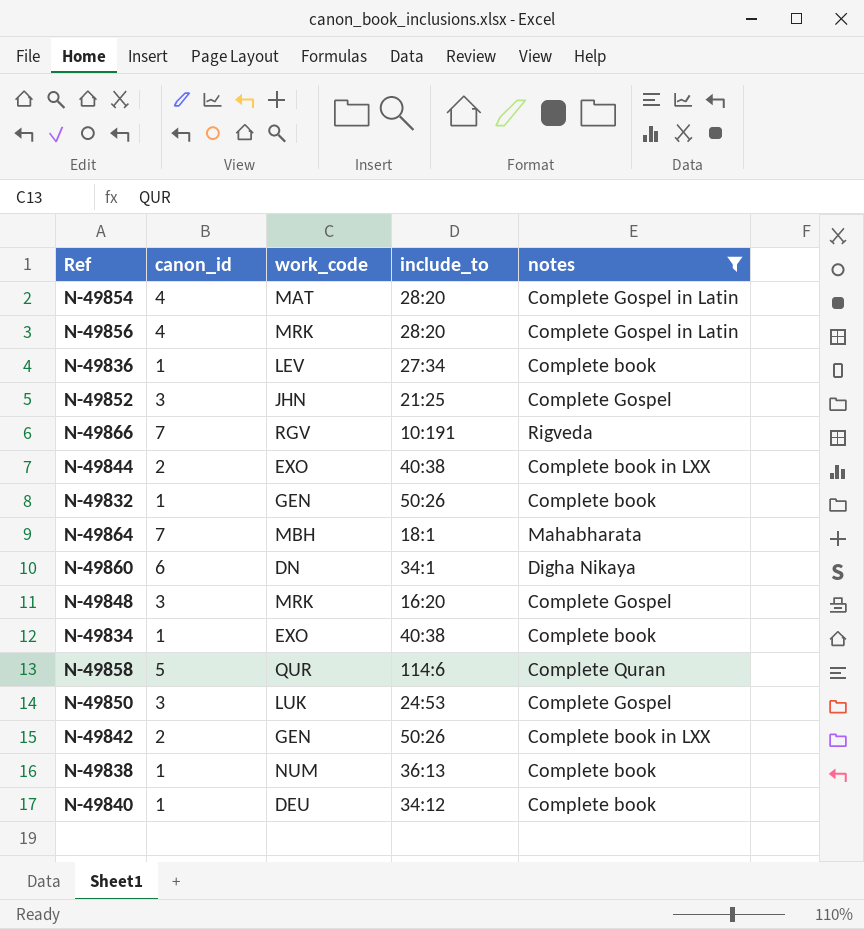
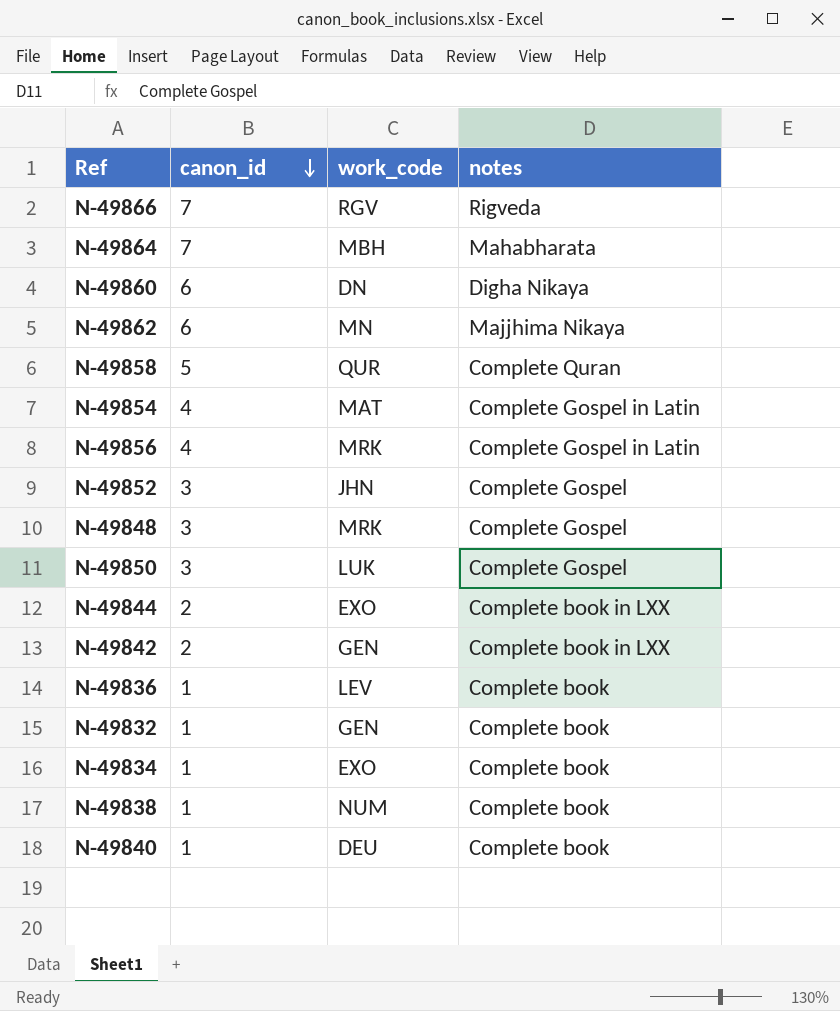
filter: notes != Majjhima Nikaya -> none
row order: none -> canon_id descending
column include_to | position: 4 -> none

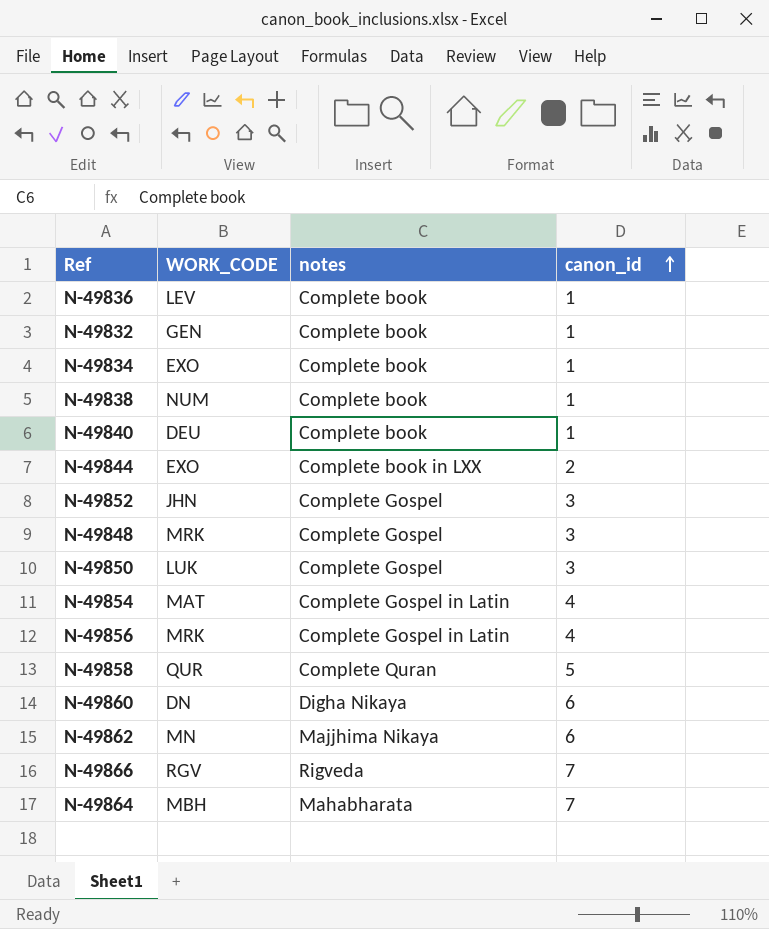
row order: canon_id descending -> canon_id ascending
column name: work_code -> WORK_CODE
column canon_id | position: 2 -> 4
row N-49842: 2 | GEN | Complete book in LXX -> none

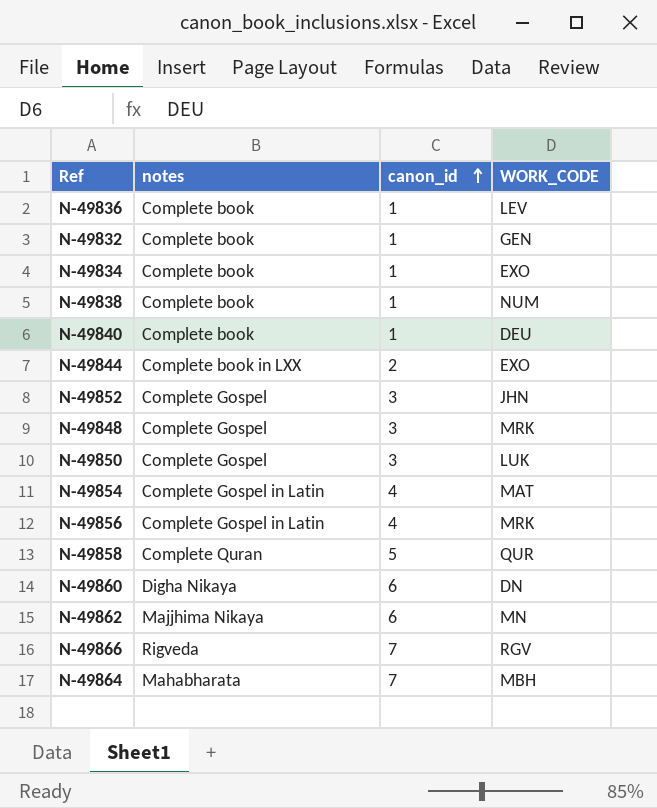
column WORK_CODE | position: 2 -> 4

